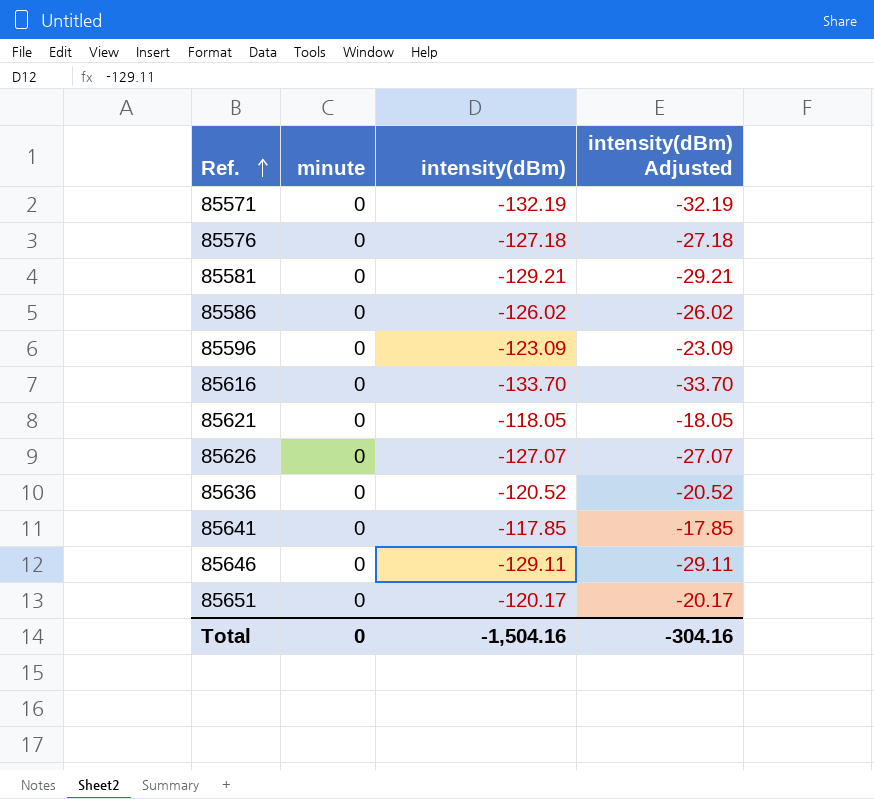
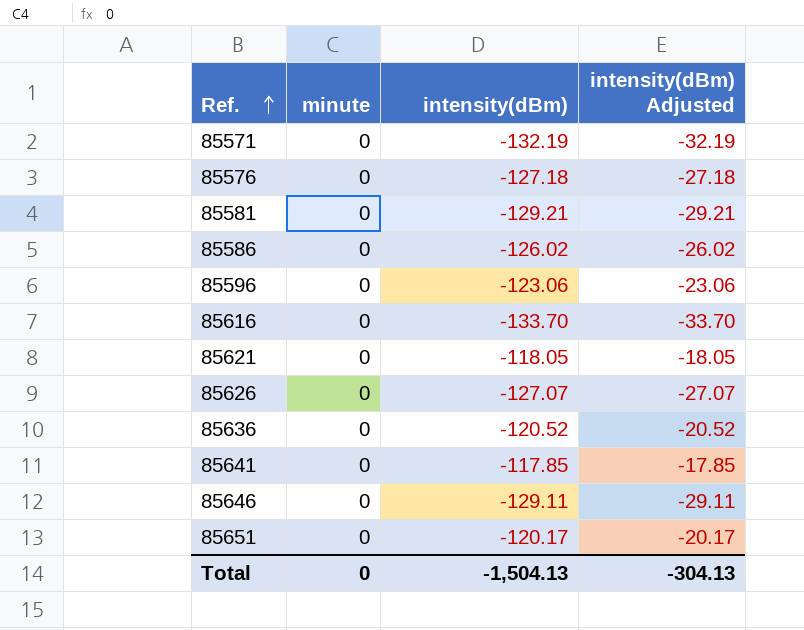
85596 | intensity(dBm): -123.09 -> -123.06
85596 | intensity(dBm) Adjusted: -23.09 -> -23.06
Total | intensity(dBm): -1,504.16 -> -1,504.13
Total | intensity(dBm) Adjusted: -304.16 -> -304.13

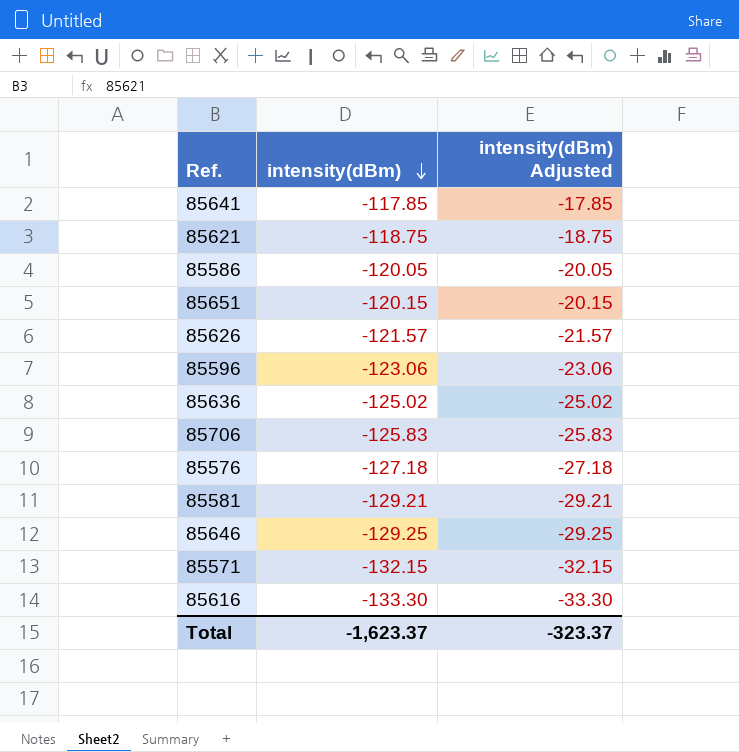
row order: Ref. ascending -> intensity(dBm) descending
column minute | position: 2 -> none
85621 | intensity(dBm): -118.05 -> -118.75
85621 | intensity(dBm) Adjusted: -18.05 -> -18.75
85586 | intensity(dBm): -126.02 -> -120.05
85586 | intensity(dBm) Adjusted: -26.02 -> -20.05
85651 | intensity(dBm): -120.17 -> -120.15
85651 | intensity(dBm) Adjusted: -20.17 -> -20.15
85626 | intensity(dBm): -127.07 -> -121.57
85626 | intensity(dBm) Adjusted: -27.07 -> -21.57
85636 | intensity(dBm): -120.52 -> -125.02
85636 | intensity(dBm) Adjusted: -20.52 -> -25.02
row 85706: none -> -125.83 | -25.83
85646 | intensity(dBm): -129.11 -> -129.25
85646 | intensity(dBm) Adjusted: -29.11 -> -29.25
85571 | intensity(dBm): -132.19 -> -132.15
85571 | intensity(dBm) Adjusted: -32.19 -> -32.15
85616 | intensity(dBm): -133.70 -> -133.30
85616 | intensity(dBm) Adjusted: -33.70 -> -33.30
Total | intensity(dBm): -1,504.13 -> -1,623.37
Total | intensity(dBm) Adjusted: -304.13 -> -323.37

